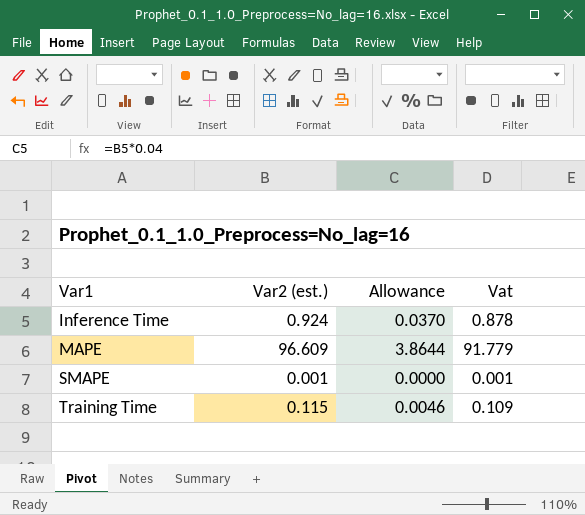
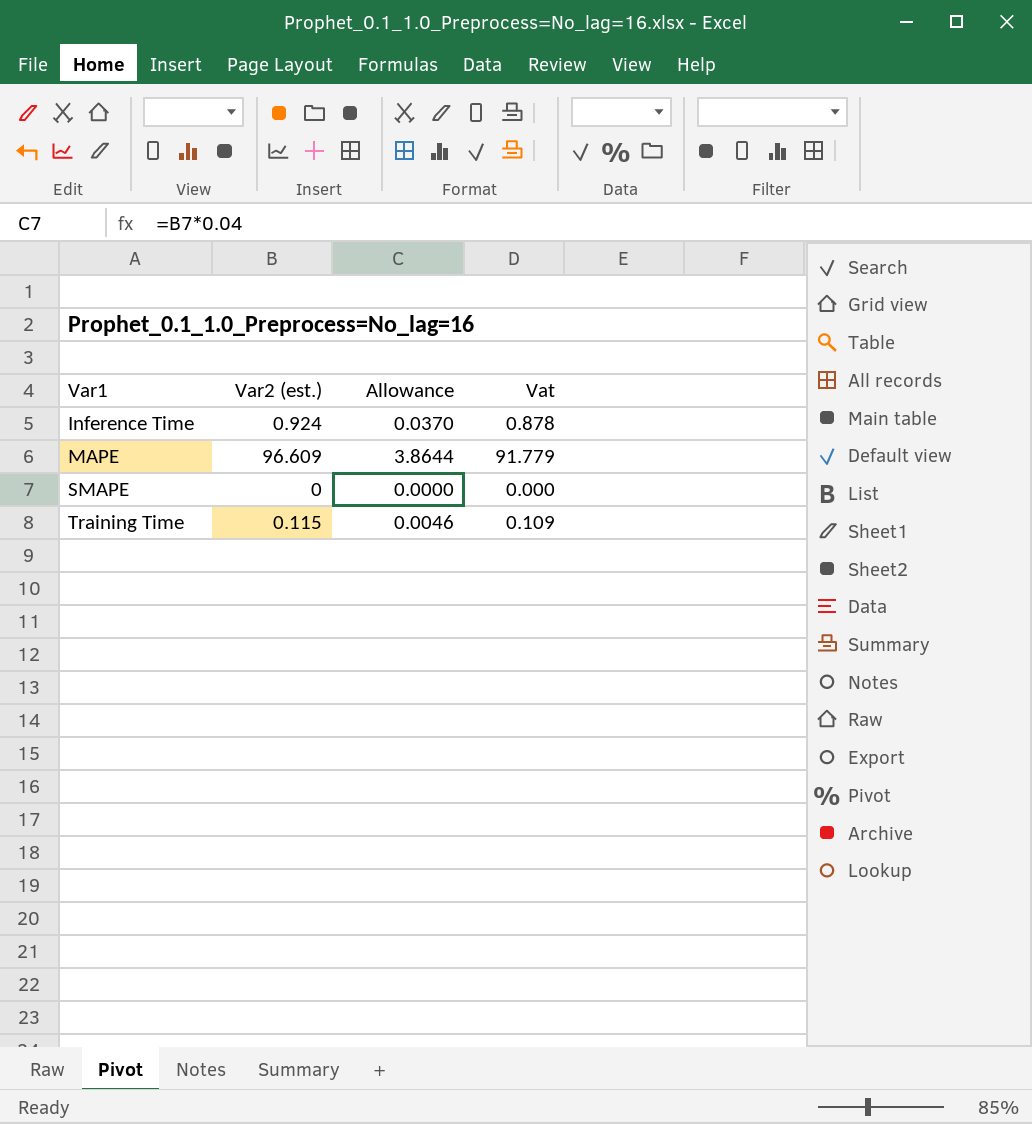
SMAPE | Var2 (est.): 0.001 -> 0
SMAPE | Vat: 0.001 -> 0.000

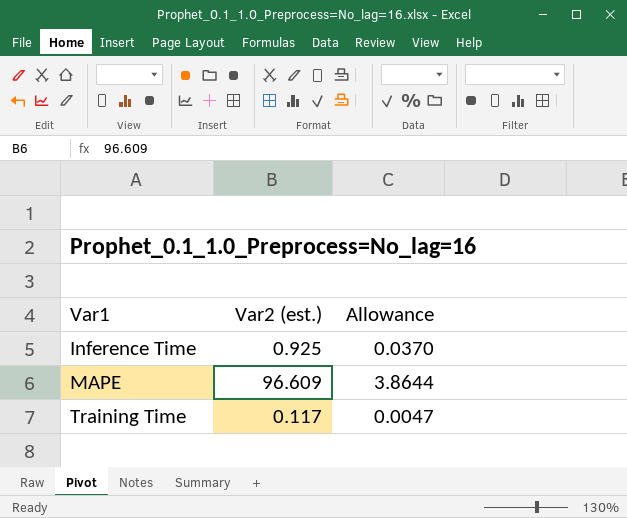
column Vat | formula: [Var2 (est.)] * 0.95 -> none
row SMAPE: 0 | 0.0000 | 0.000 -> none
Inference Time | Var2 (est.): 0.924 -> 0.925
Training Time | Var2 (est.): 0.115 -> 0.117
Training Time | Allowance: 0.0046 -> 0.0047

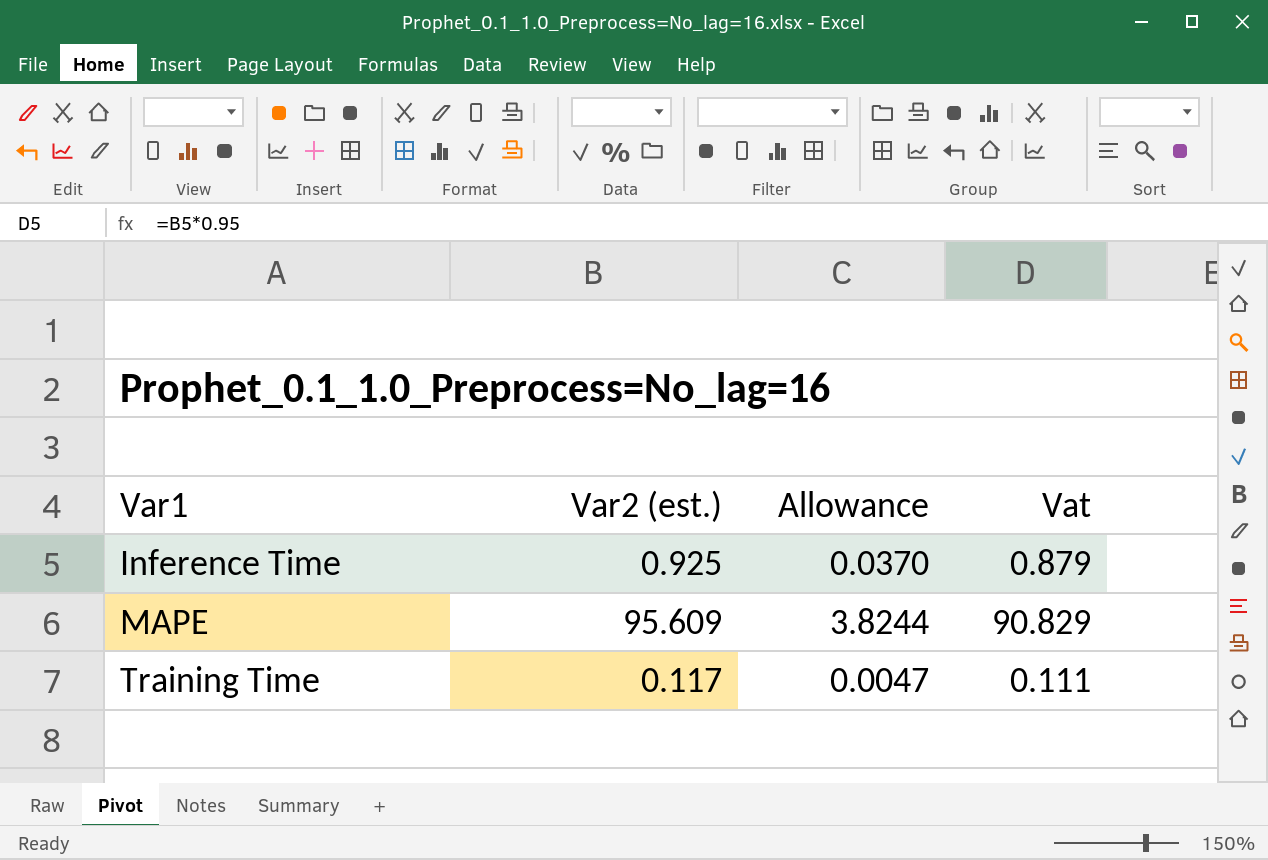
column Vat | formula: none -> [Var2 (est.)] * 0.95
MAPE | Var2 (est.): 96.609 -> 95.609
MAPE | Allowance: 3.8644 -> 3.8244

